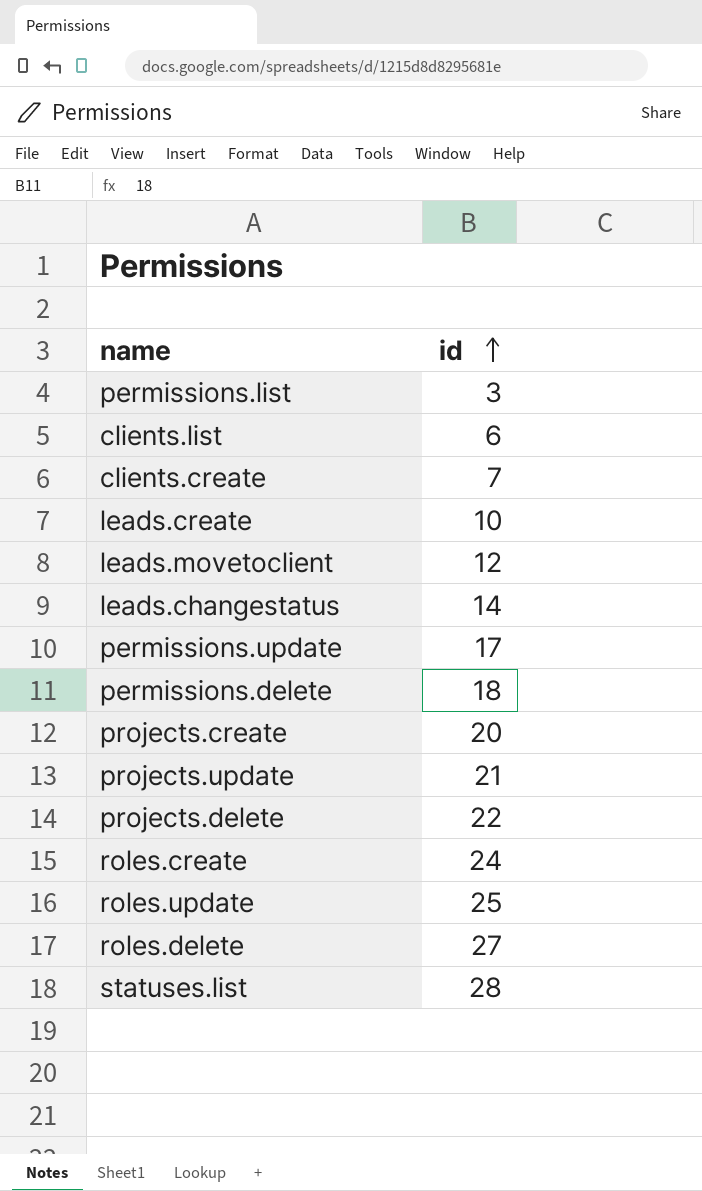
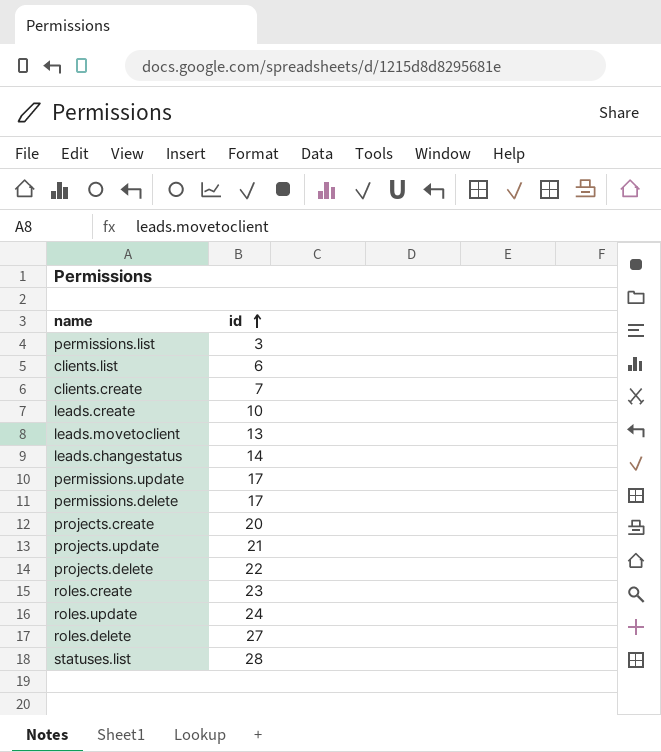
leads.movetoclient | id: 12 -> 13
permissions.delete | id: 18 -> 17
roles.create | id: 24 -> 23
roles.update | id: 25 -> 24

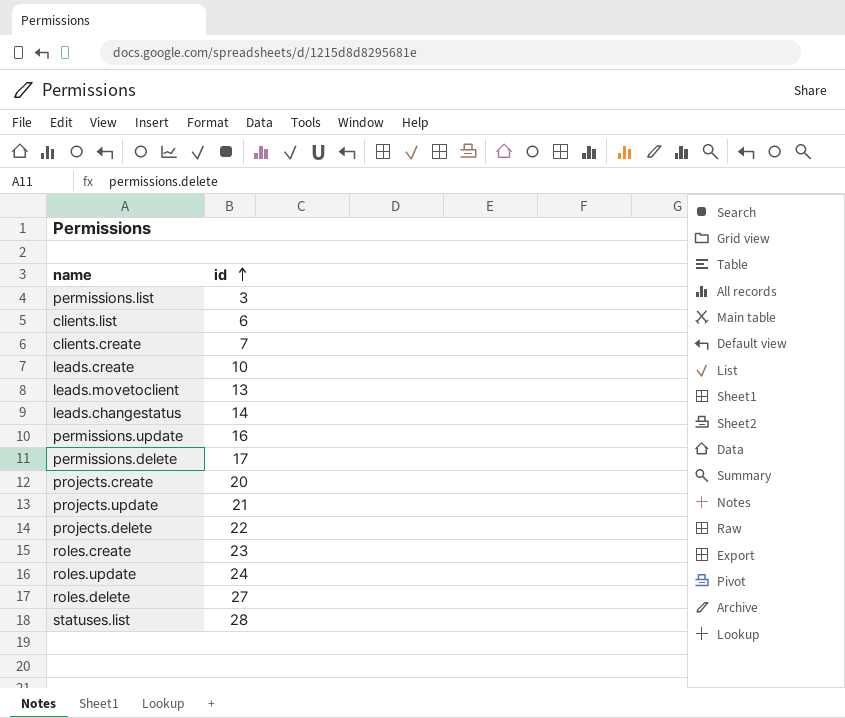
permissions.update | id: 17 -> 16

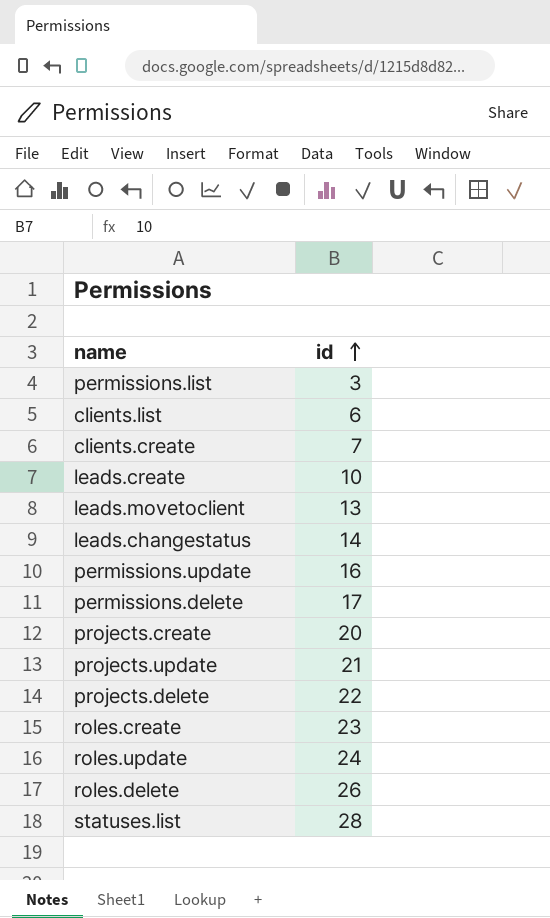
roles.delete | id: 27 -> 26

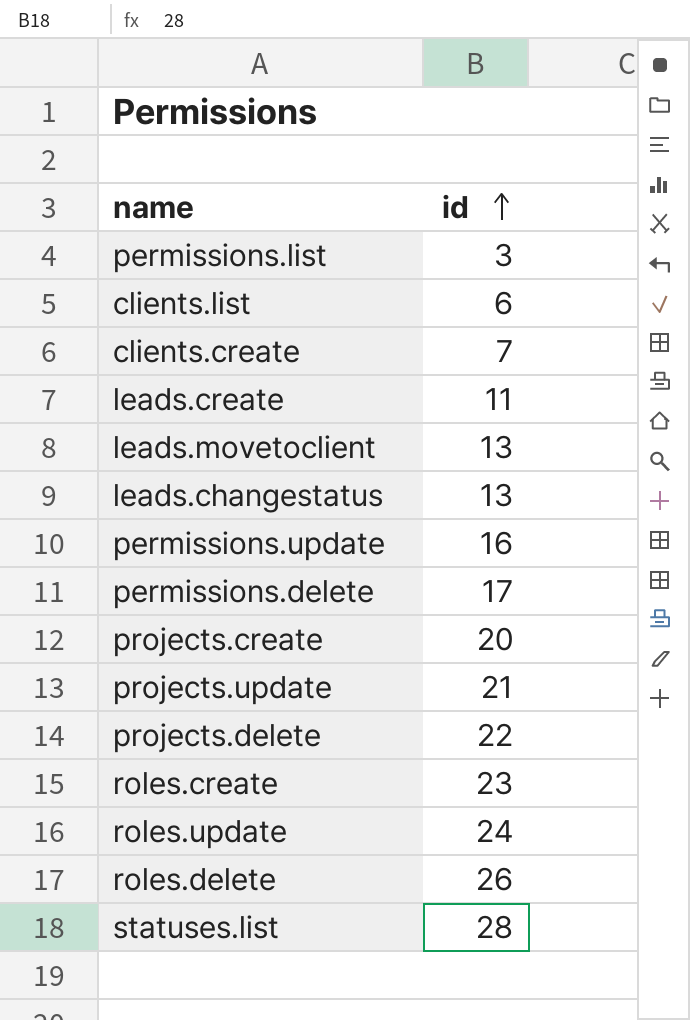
leads.create | id: 10 -> 11
leads.changestatus | id: 14 -> 13

